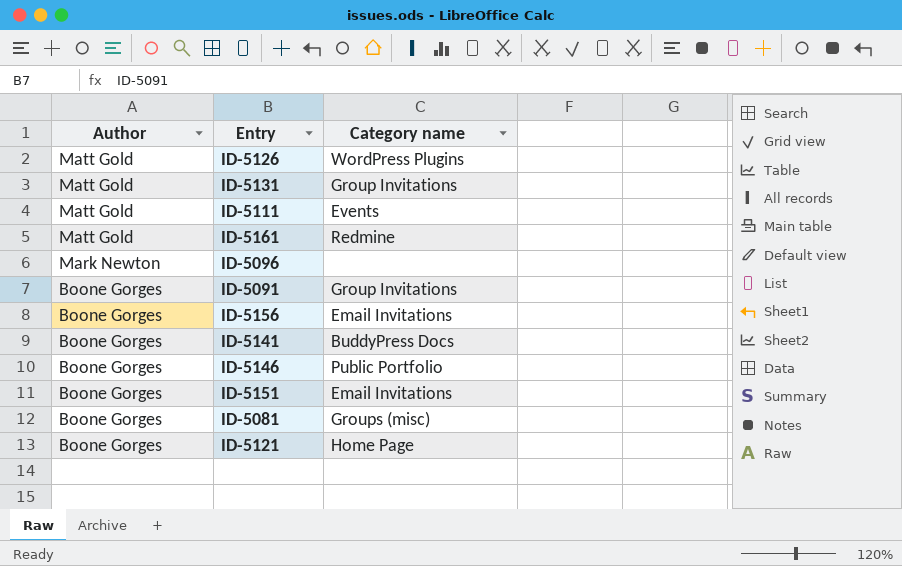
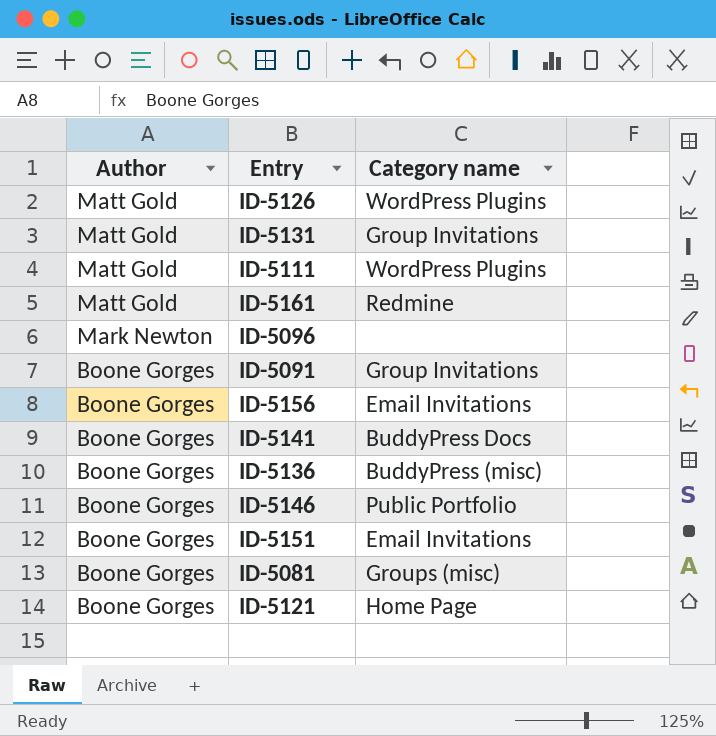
ID-5111 | Category name: Events -> WordPress Plugins
row ID-5136: none -> Boone Gorges | BuddyPress (misc)

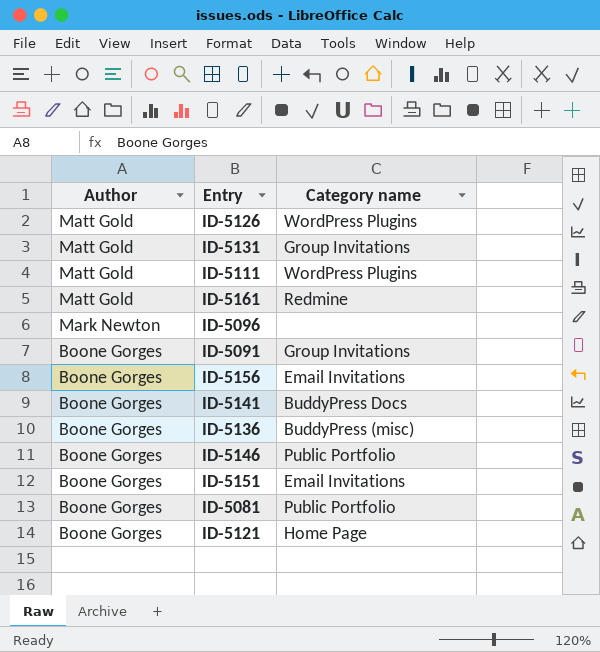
ID-5081 | Category name: Groups (misc) -> Public Portfolio

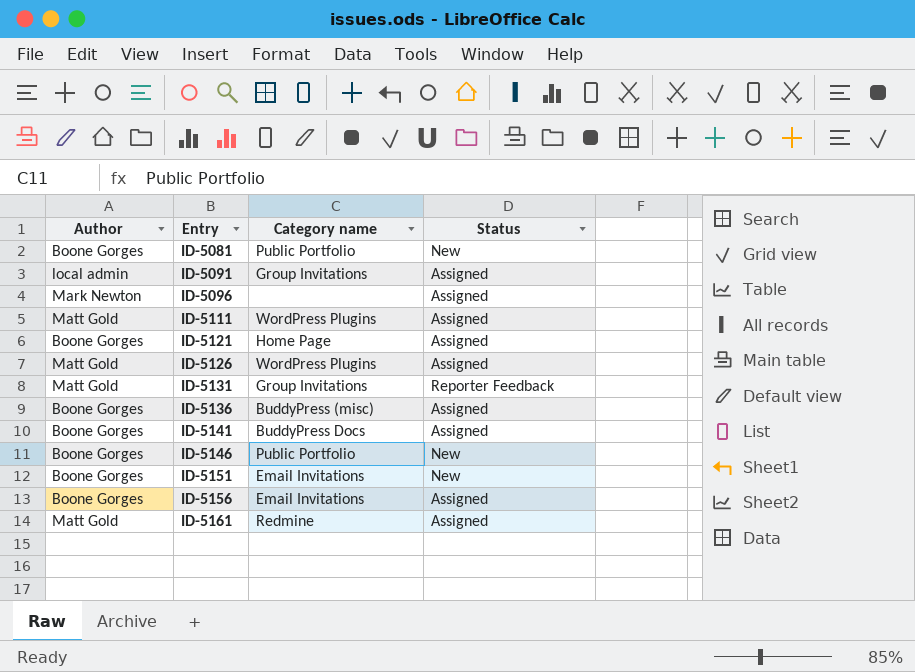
row order: Author descending -> Entry ascending
column Status | position: none -> 4
ID-5091 | Author: Boone Gorges -> local admin

